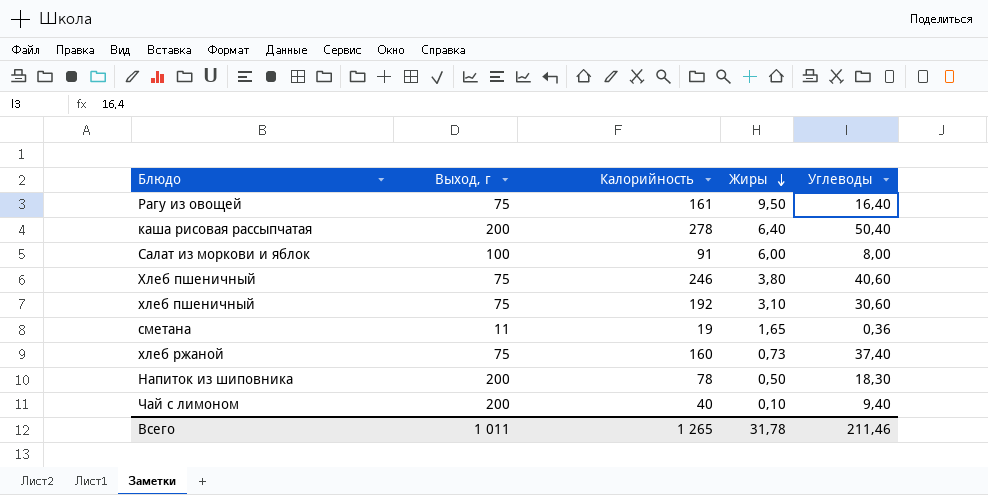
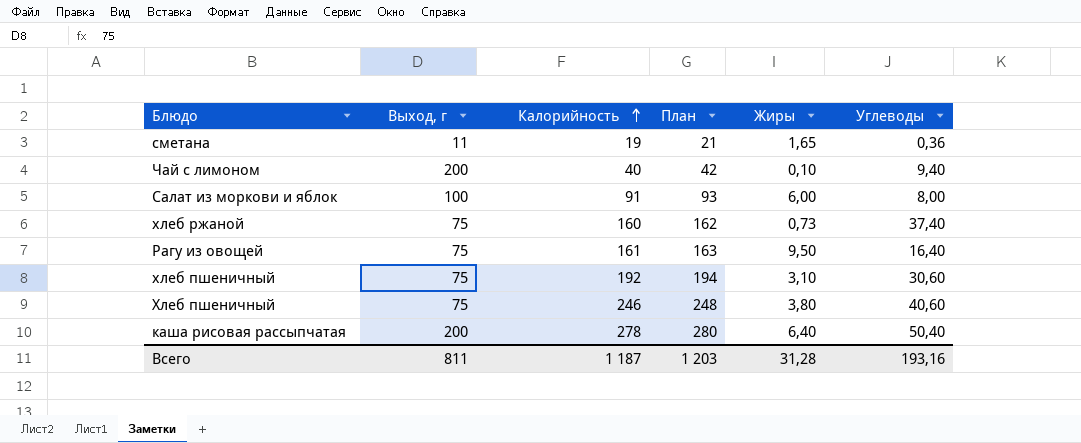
row order: Жиры descending -> Калорийность ascending
column План | formula: none -> [Калорийность] + 2
row Напиток из шиповника: 200 | 78 | 0,50 | 18,30 -> none
Всего | Выход, г: 1 011 -> 811
Всего | Калорийность: 1 265 -> 1 187
Всего | Жиры: 31,78 -> 31,28
Всего | Углеводы: 211,46 -> 193,16

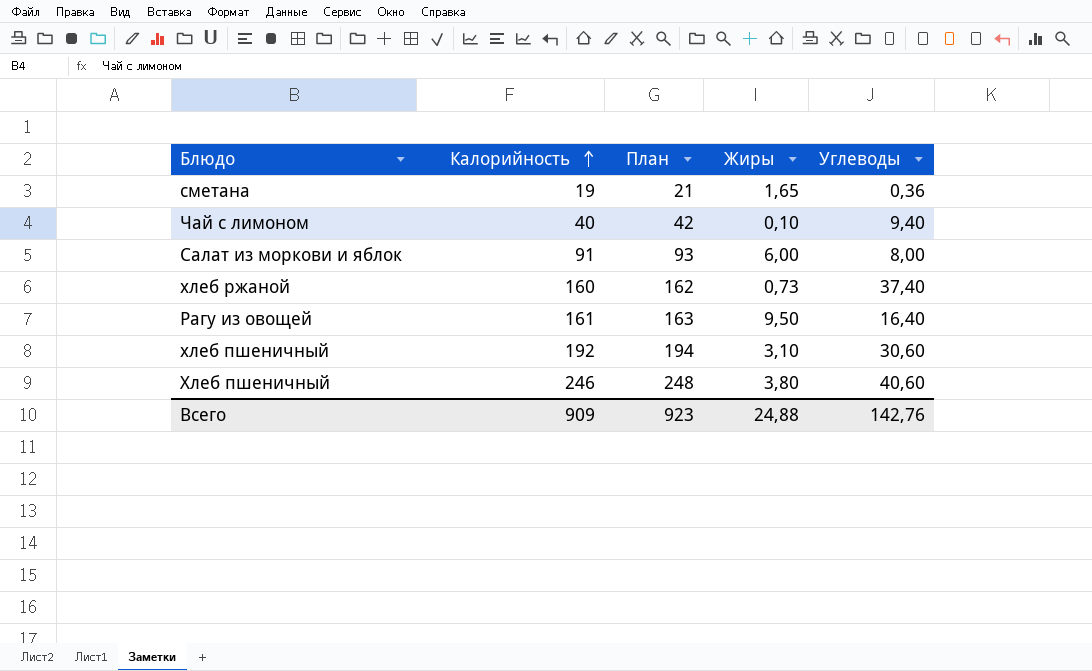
column Выход, г | position: 2 -> none
row каша рисовая рассыпчатая: 200 | 278 | 280 | 6,40 | 50,40 -> none
Всего | Калорийность: 1 187 -> 909
Всего | План: 1 203 -> 923
Всего | Жиры: 31,28 -> 24,88
Всего | Углеводы: 193,16 -> 142,76

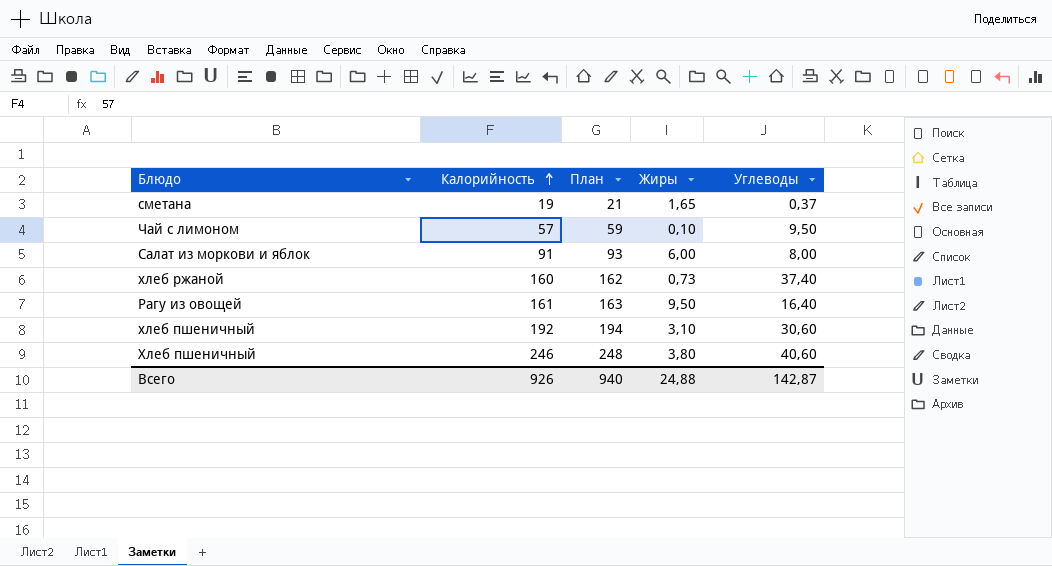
сметана | Углеводы: 0,36 -> 0,37
Чай с лимоном | Калорийность: 40 -> 57
Чай с лимоном | План: 42 -> 59
Чай с лимоном | Углеводы: 9,40 -> 9,50
Всего | Калорийность: 909 -> 926
Всего | План: 923 -> 940
Всего | Углеводы: 142,76 -> 142,87

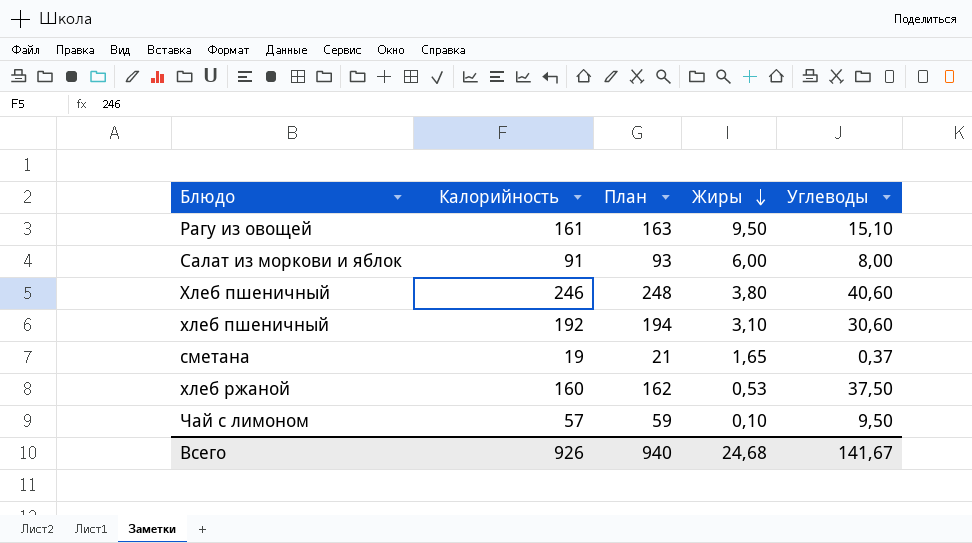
row order: Калорийность ascending -> Жиры descending
Рагу из овощей | Углеводы: 16,40 -> 15,10
хлеб ржаной | Жиры: 0,73 -> 0,53
хлеб ржаной | Углеводы: 37,40 -> 37,50
Всего | Жиры: 24,88 -> 24,68
Всего | Углеводы: 142,87 -> 141,67

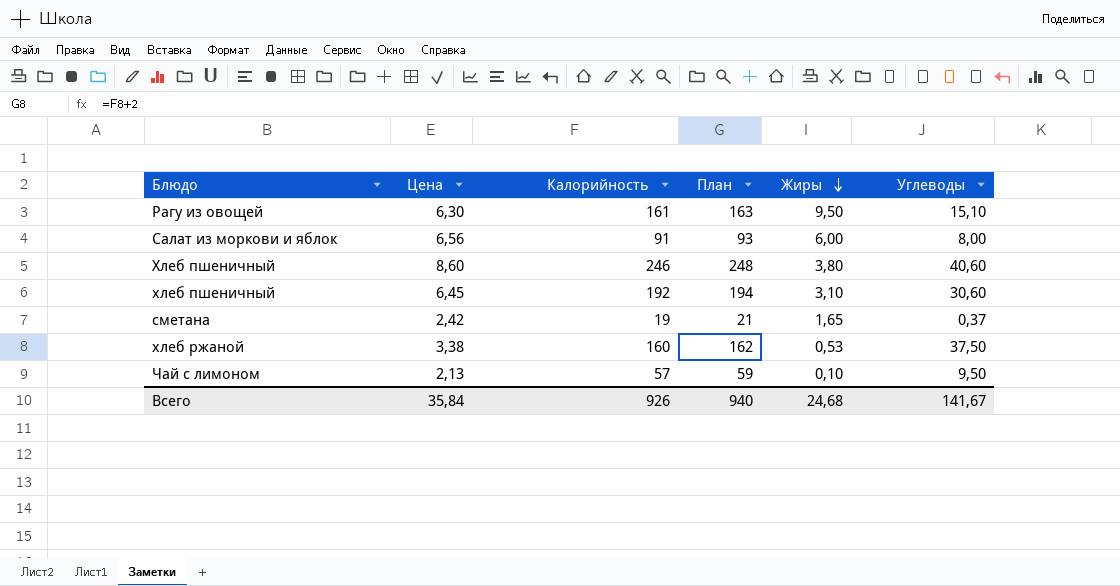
column Цена | position: none -> 2

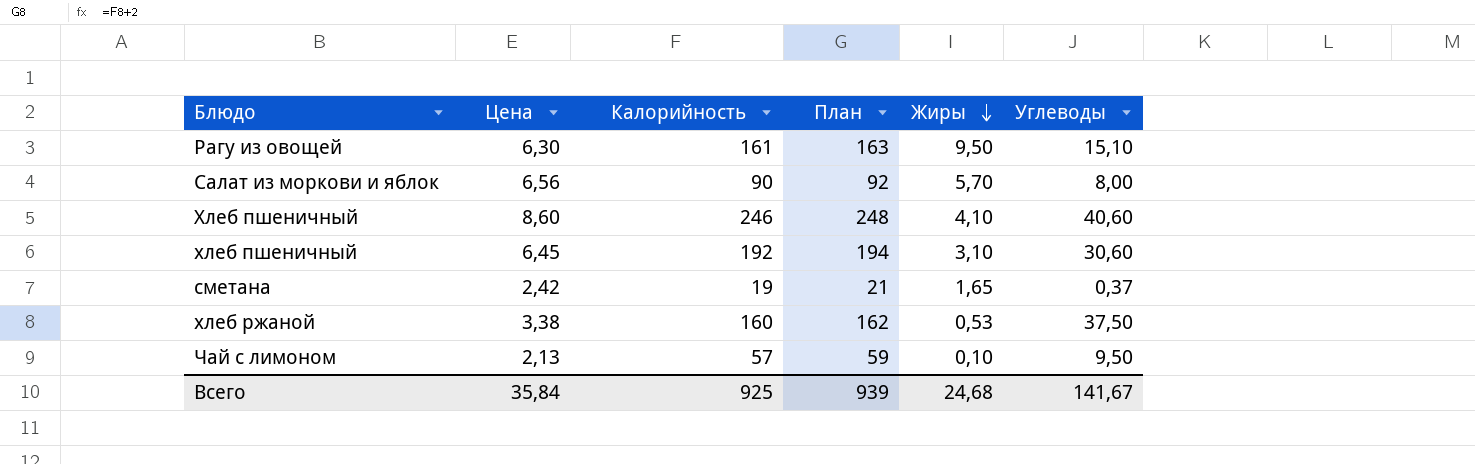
Салат из моркови и яблок | Калорийность: 91 -> 90
Салат из моркови и яблок | План: 93 -> 92
Салат из моркови и яблок | Жиры: 6,00 -> 5,70
Хлеб пшеничный | Жиры: 3,80 -> 4,10
Всего | Калорийность: 926 -> 925
Всего | План: 940 -> 939

